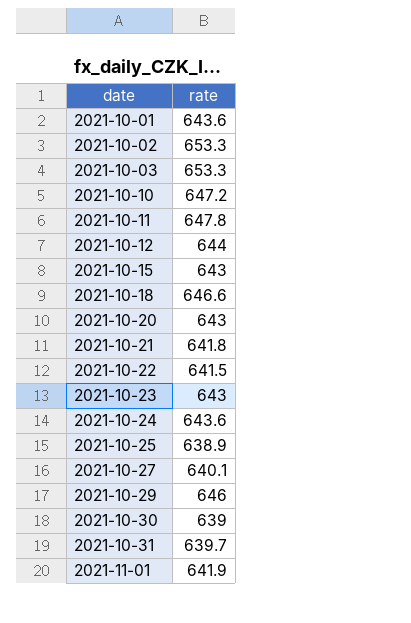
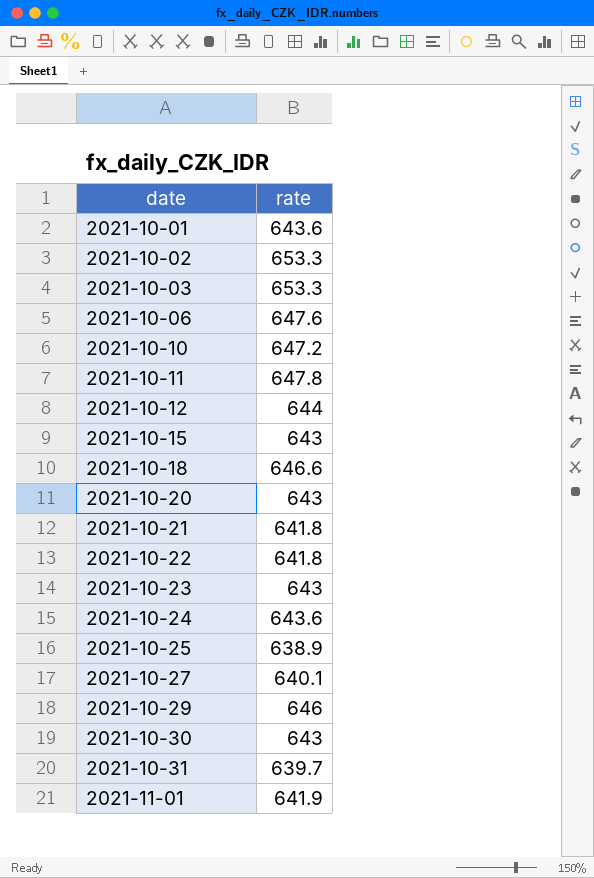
row 2021-10-06: none -> 647.6
2021-10-22 | rate: 641.5 -> 641.8
2021-10-30 | rate: 639 -> 643

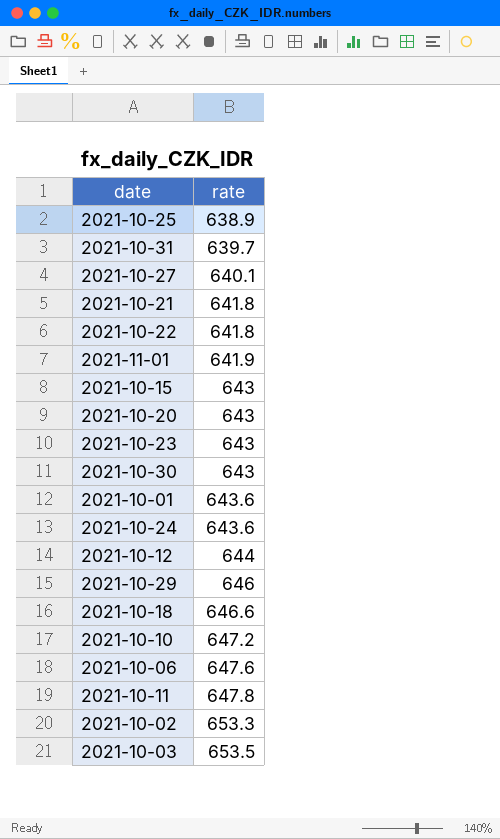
row order: date ascending -> rate ascending
2021-10-03 | rate: 653.3 -> 653.5

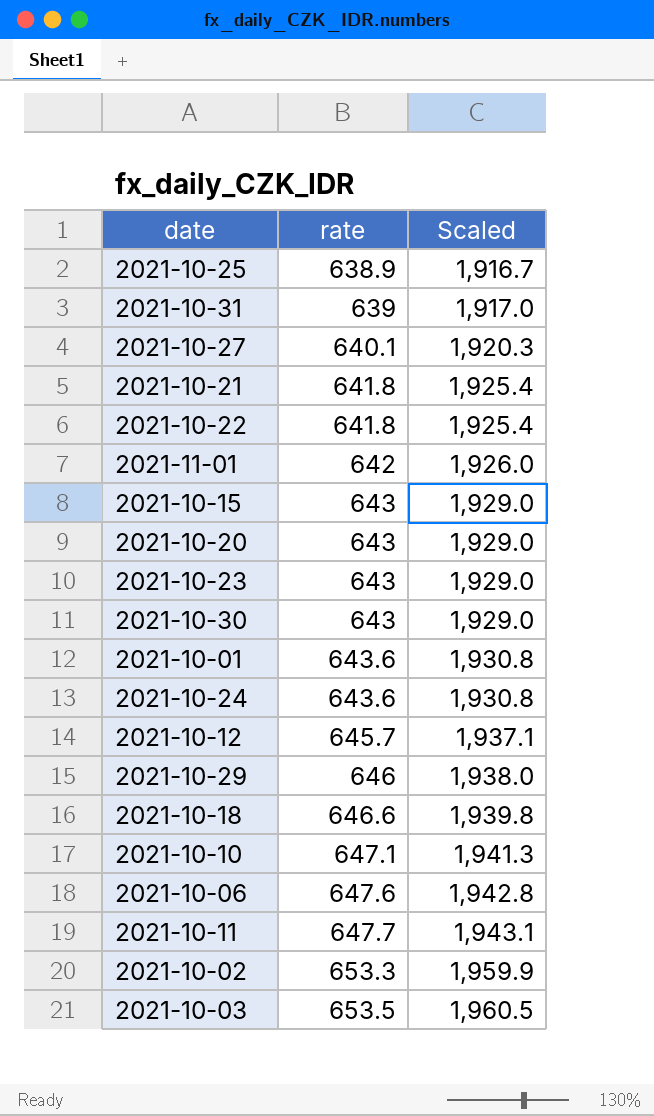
column Scaled | formula: none -> [rate] * 3
2021-10-31 | rate: 639.7 -> 639
2021-11-01 | rate: 641.9 -> 642
2021-10-12 | rate: 644 -> 645.7
2021-10-10 | rate: 647.2 -> 647.1
2021-10-11 | rate: 647.8 -> 647.7

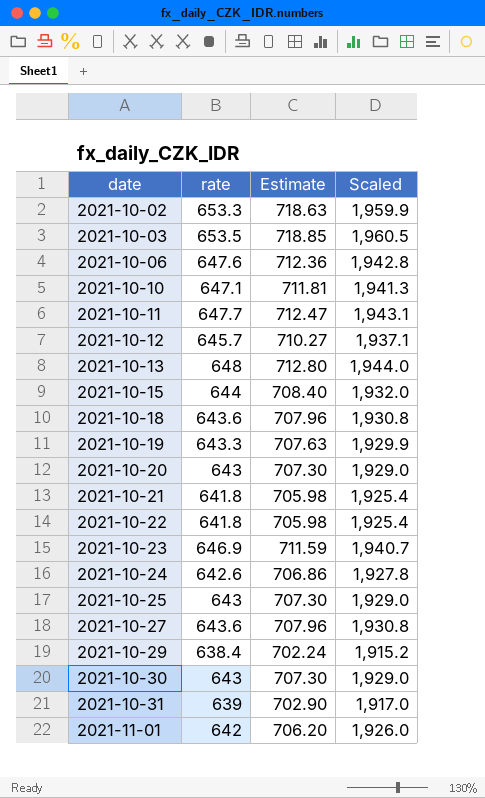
row order: rate ascending -> date ascending
column Estimate | formula: none -> [rate] * 1.1
row 2021-10-01: 643.6 | 1,930.8 -> none
row 2021-10-13: none -> 648 | 712.80 | 1,944.0
2021-10-15 | rate: 643 -> 644
2021-10-15 | Scaled: 1,929.0 -> 1,932.0
2021-10-18 | rate: 646.6 -> 643.6
2021-10-18 | Scaled: 1,939.8 -> 1,930.8
row 2021-10-19: none -> 643.3 | 707.63 | 1,929.9
2021-10-23 | rate: 643 -> 646.9
2021-10-23 | Scaled: 1,929.0 -> 1,940.7
2021-10-24 | rate: 643.6 -> 642.6
2021-10-24 | Scaled: 1,930.8 -> 1,927.8
2021-10-25 | rate: 638.9 -> 643
2021-10-25 | Scaled: 1,916.7 -> 1,929.0
2021-10-27 | rate: 640.1 -> 643.6
2021-10-27 | Scaled: 1,920.3 -> 1,930.8
2021-10-29 | rate: 646 -> 638.4
2021-10-29 | Scaled: 1,938.0 -> 1,915.2

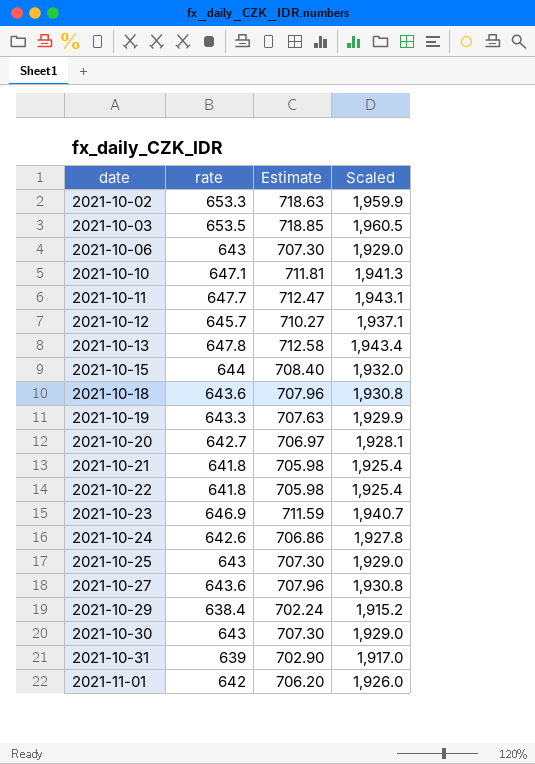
2021-10-06 | rate: 647.6 -> 643
2021-10-06 | Estimate: 712.36 -> 707.30
2021-10-06 | Scaled: 1,942.8 -> 1,929.0
2021-10-13 | rate: 648 -> 647.8
2021-10-13 | Estimate: 712.80 -> 712.58
2021-10-13 | Scaled: 1,944.0 -> 1,943.4
2021-10-20 | rate: 643 -> 642.7
2021-10-20 | Estimate: 707.30 -> 706.97
2021-10-20 | Scaled: 1,929.0 -> 1,928.1

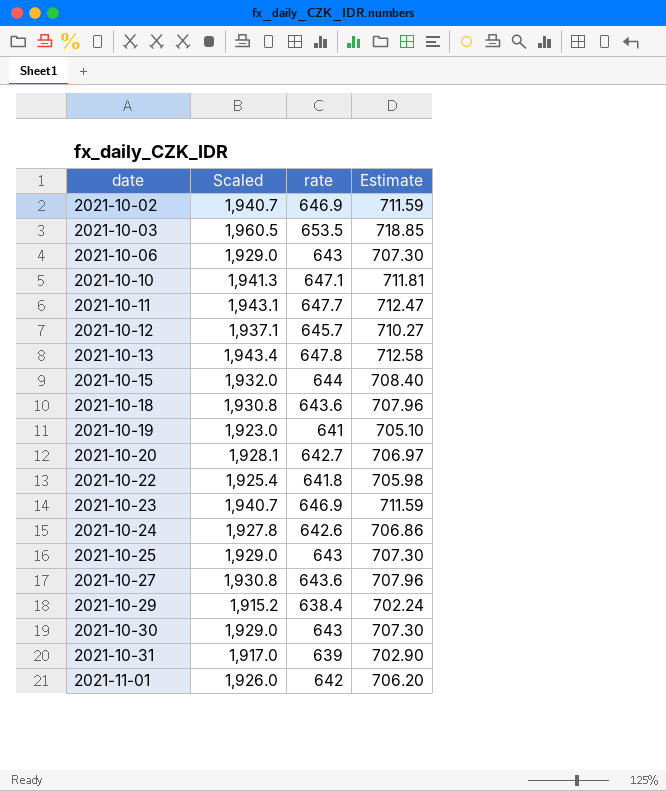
column Scaled | position: 4 -> 2
row 2021-10-21: 641.8 | 705.98 | 1,925.4 -> none
2021-10-02 | Scaled: 1,959.9 -> 1,940.7
2021-10-02 | rate: 653.3 -> 646.9
2021-10-02 | Estimate: 718.63 -> 711.59
2021-10-19 | Scaled: 1,929.9 -> 1,923.0
2021-10-19 | rate: 643.3 -> 641
2021-10-19 | Estimate: 707.63 -> 705.10

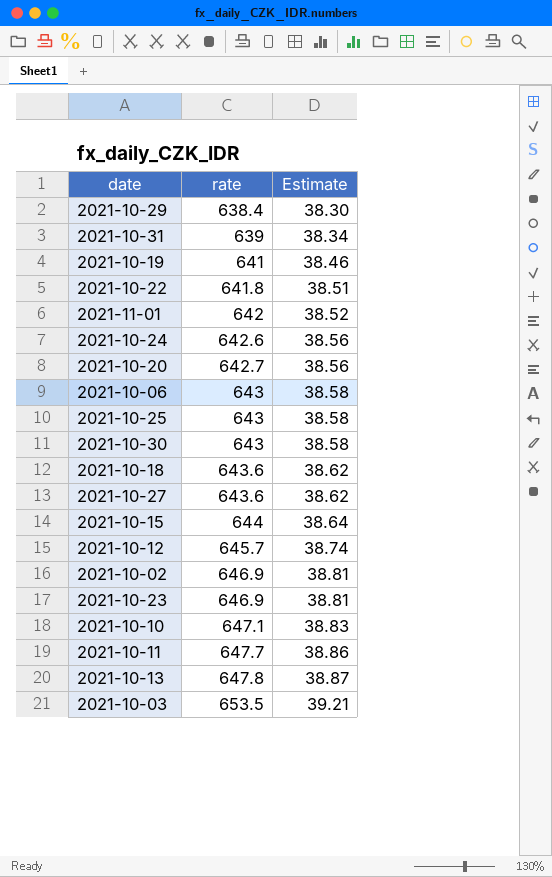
row order: date ascending -> rate ascending
column Scaled | formula: [rate] * 3 -> none
column Estimate | formula: [rate] * 1.1 -> [rate] * 0.06

